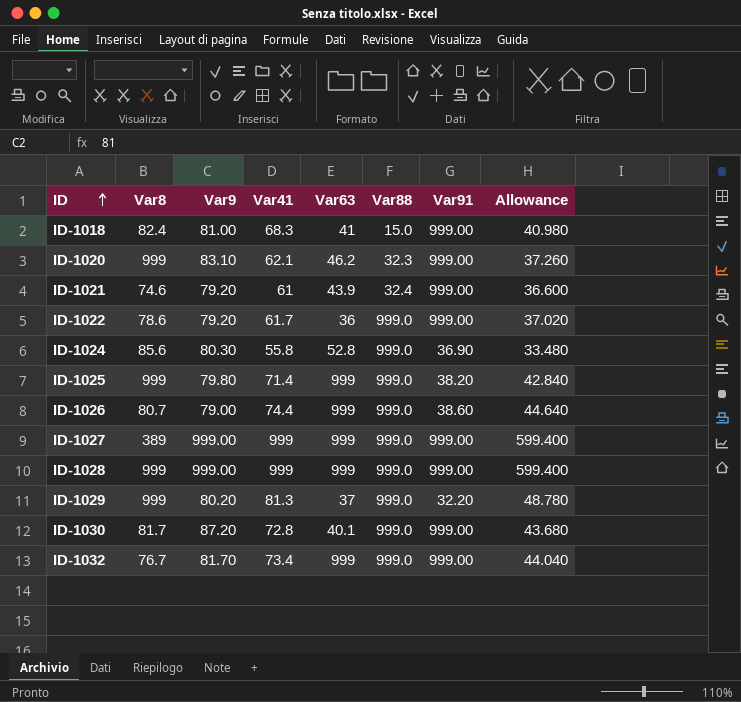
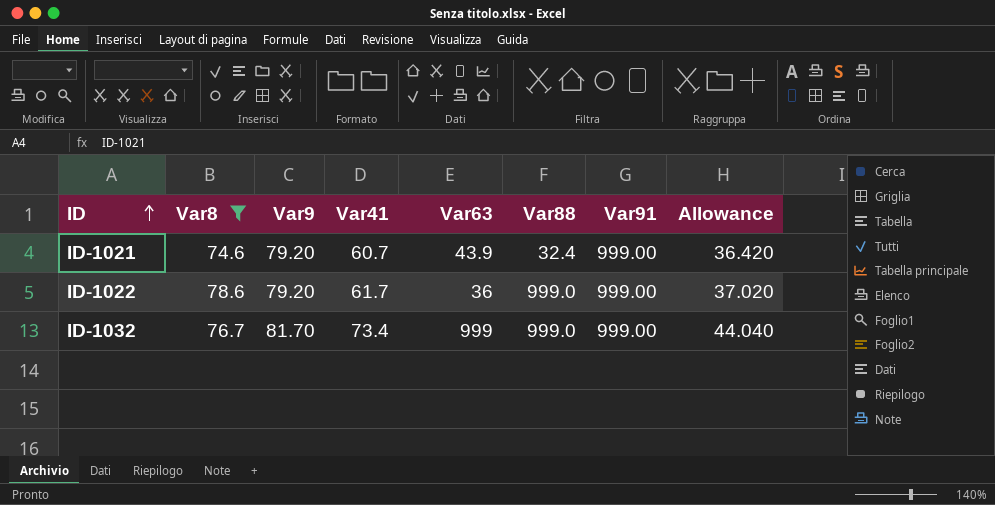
filter: none -> Var8 <= 78.6
ID-1021 | Var41: 61 -> 60.7
ID-1021 | Allowance: 36.600 -> 36.420

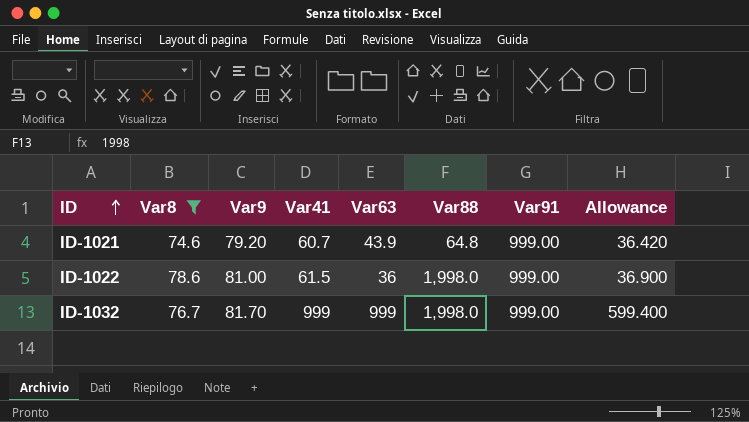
ID-1021 | Var88: 32.4 -> 64.8
ID-1022 | Var9: 79.20 -> 81.00
ID-1022 | Var41: 61.7 -> 61.5
ID-1022 | Var88: 999.0 -> 1,998.0
ID-1022 | Allowance: 37.020 -> 36.900
ID-1032 | Var41: 73.4 -> 999
ID-1032 | Var88: 999.0 -> 1,998.0
ID-1032 | Allowance: 44.040 -> 599.400

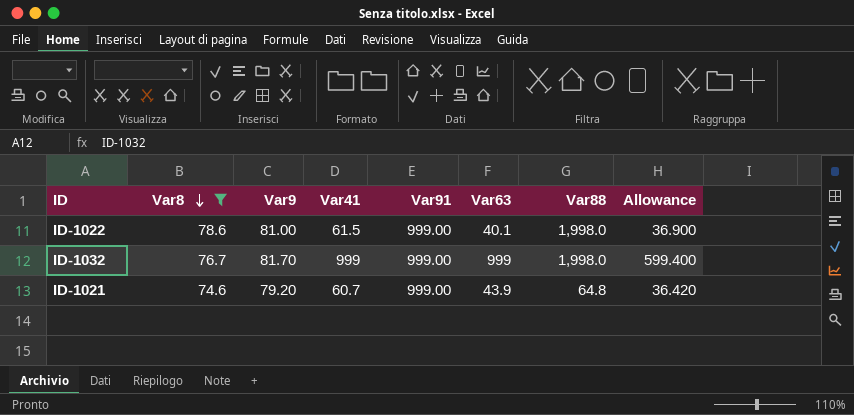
row order: ID ascending -> Var8 descending
column Var91 | position: 7 -> 5
ID-1022 | Var63: 36 -> 40.1

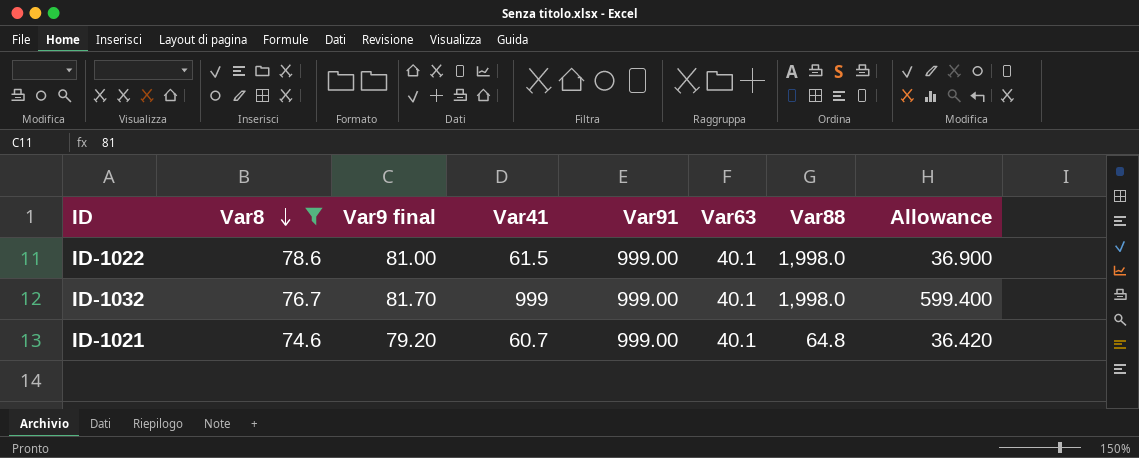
column name: Var9 -> Var9 final
ID-1032 | Var63: 999 -> 40.1
ID-1021 | Var63: 43.9 -> 40.1

